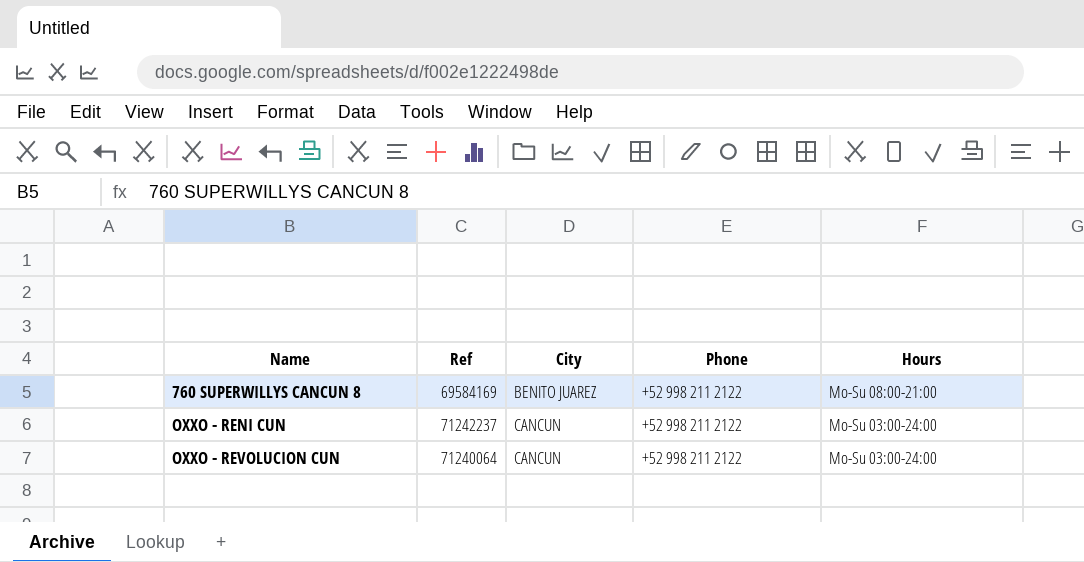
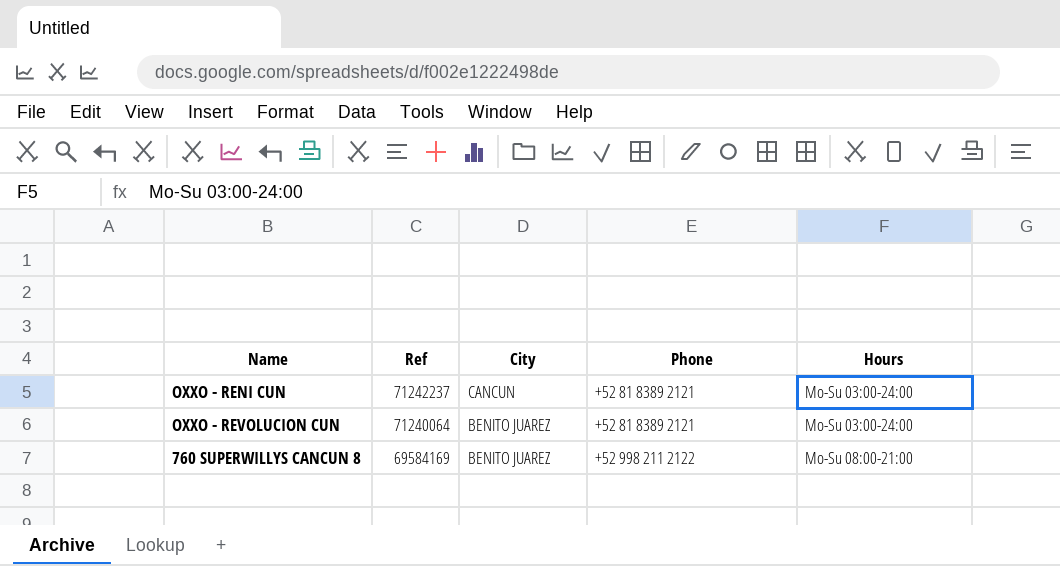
row order: Name ascending -> Ref descending
OXXO - RENI CUN | Phone: +52 998 211 2122 -> +52 81 8389 2121
OXXO - REVOLUCION CUN | City: CANCUN -> BENITO JUAREZ
OXXO - REVOLUCION CUN | Phone: +52 998 211 2122 -> +52 81 8389 2121

